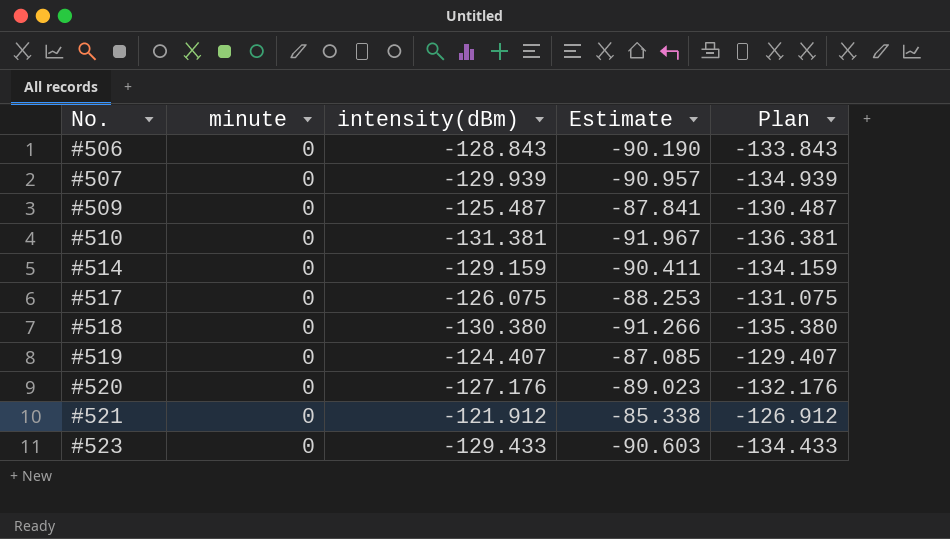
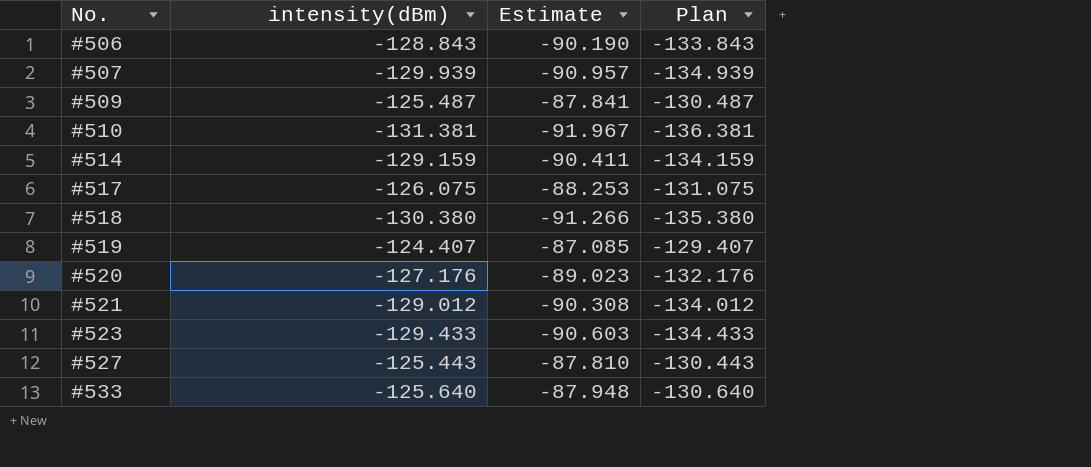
column minute | position: 2 -> none
#521 | intensity(dBm): -121.912 -> -129.012
#521 | Estimate: -85.338 -> -90.308
#521 | Plan: -126.912 -> -134.012
row #527: none -> -125.443 | -87.810 | -130.443
row #533: none -> -125.640 | -87.948 | -130.640

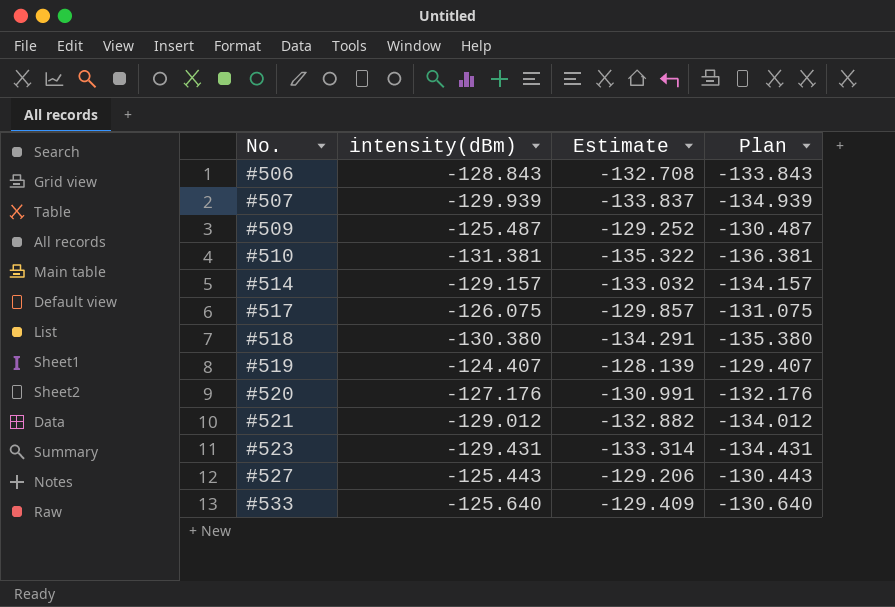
column Estimate | formula: [intensity(dBm)] * 0.7 -> [intensity(dBm)] * 1.03
#514 | intensity(dBm): -129.159 -> -129.157
#514 | Plan: -134.159 -> -134.157
#523 | intensity(dBm): -129.433 -> -129.431
#523 | Plan: -134.433 -> -134.431

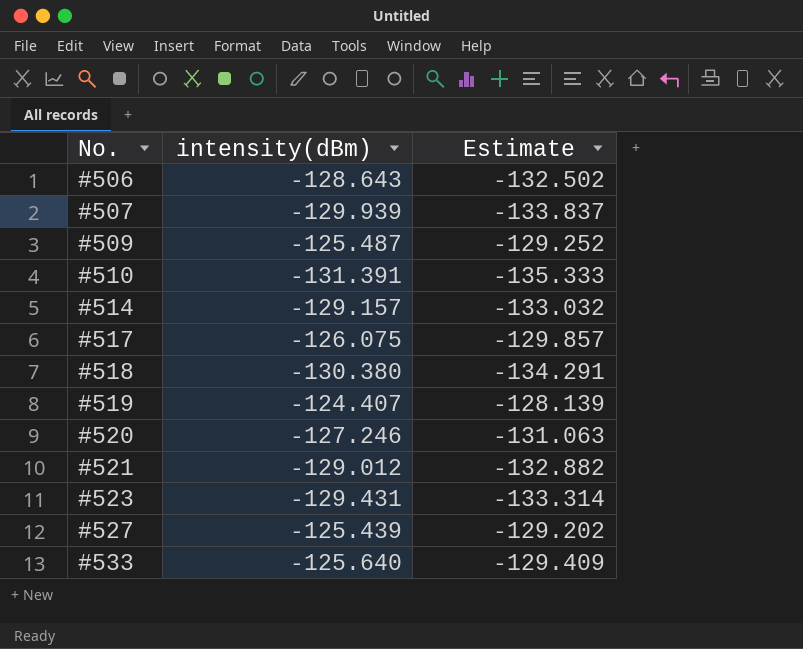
column Plan | formula: [intensity(dBm)] - 5 -> none
#506 | intensity(dBm): -128.843 -> -128.643
#506 | Estimate: -132.708 -> -132.502
#510 | intensity(dBm): -131.381 -> -131.391
#510 | Estimate: -135.322 -> -135.333
#520 | intensity(dBm): -127.176 -> -127.246
#520 | Estimate: -130.991 -> -131.063
#527 | intensity(dBm): -125.443 -> -125.439
#527 | Estimate: -129.206 -> -129.202

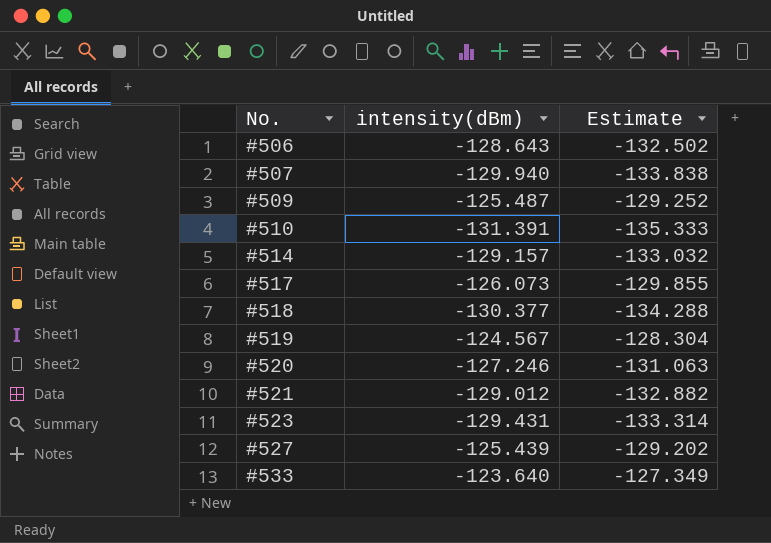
#507 | intensity(dBm): -129.939 -> -129.940
#507 | Estimate: -133.837 -> -133.838
#517 | intensity(dBm): -126.075 -> -126.073
#517 | Estimate: -129.857 -> -129.855
#518 | intensity(dBm): -130.380 -> -130.377
#518 | Estimate: -134.291 -> -134.288
#519 | intensity(dBm): -124.407 -> -124.567
#519 | Estimate: -128.139 -> -128.304
#533 | intensity(dBm): -125.640 -> -123.640
#533 | Estimate: -129.409 -> -127.349

